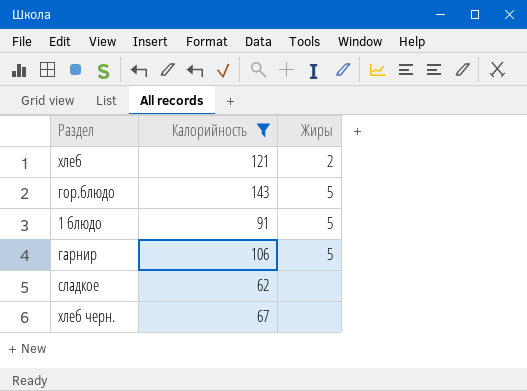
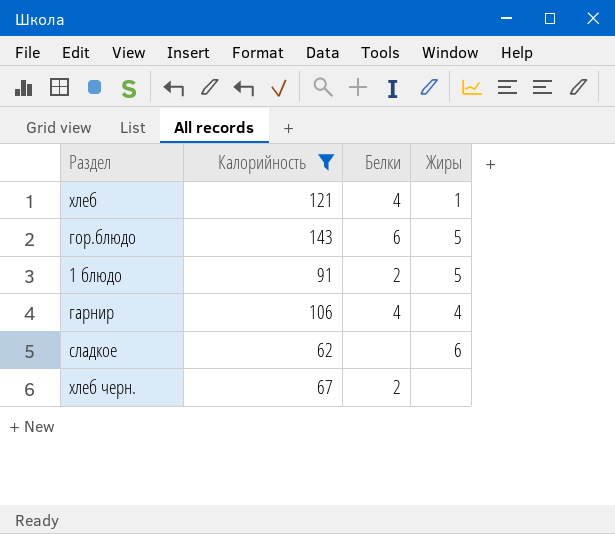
column Белки | position: none -> 3
хлеб | Жиры: 2 -> 1
гарнир | Жиры: 5 -> 4
сладкое | Жиры: none -> 6

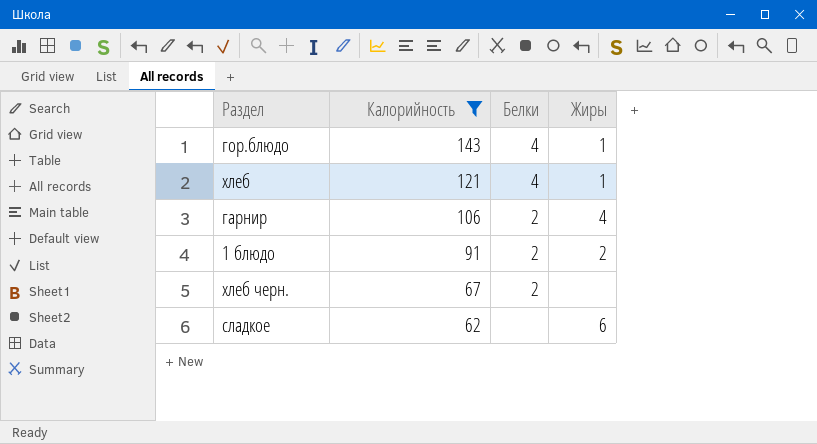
row order: none -> Калорийность descending
гор.блюдо | Белки: 6 -> 4
гор.блюдо | Жиры: 5 -> 1
гарнир | Белки: 4 -> 2
1 блюдо | Жиры: 5 -> 2

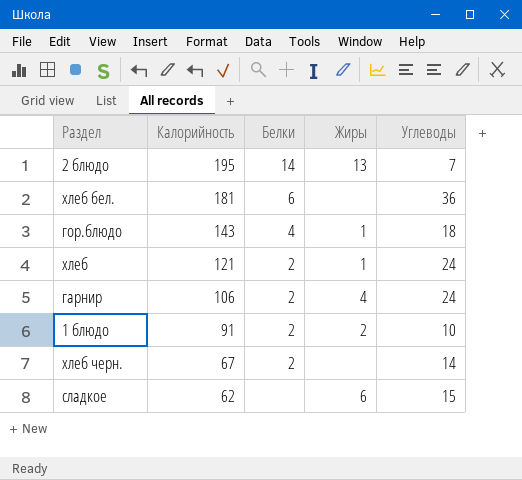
filter: Калорийность <= 143 -> none
column Углеводы | position: none -> 5
хлеб | Белки: 4 -> 2

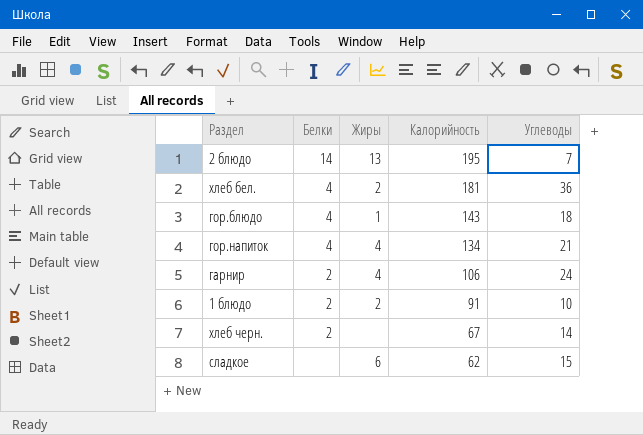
column Калорийность | position: 2 -> 4
row хлеб: 121 | 2 | 1 | 24 -> none
хлеб бел. | Белки: 6 -> 4
хлеб бел. | Жиры: none -> 2
row гор.напиток: none -> 4 | 4 | 134 | 21

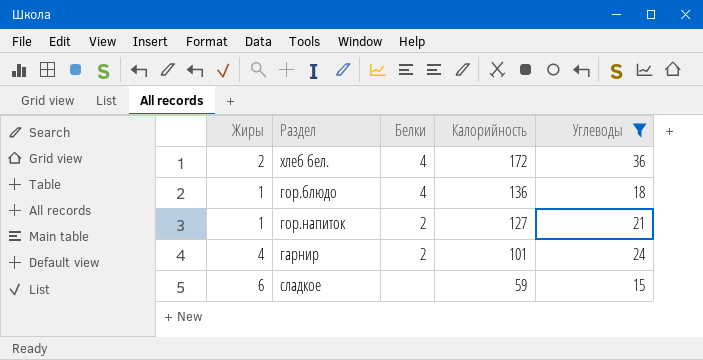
filter: none -> Углеводы >= 15
column Жиры | position: 3 -> 1
хлеб бел. | Калорийность: 181 -> 172
гор.блюдо | Калорийность: 143 -> 136
гор.напиток | Жиры: 4 -> 1
гор.напиток | Белки: 4 -> 2
гор.напиток | Калорийность: 134 -> 127
гарнир | Калорийность: 106 -> 101
сладкое | Калорийность: 62 -> 59

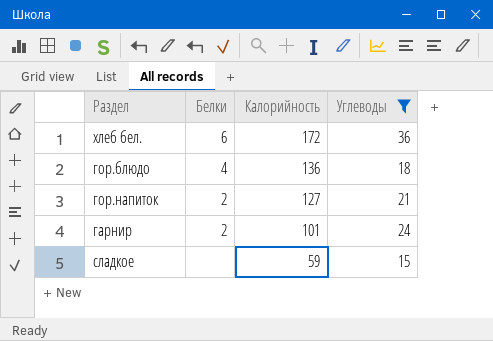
column Жиры | position: 1 -> none
хлеб бел. | Белки: 4 -> 6

